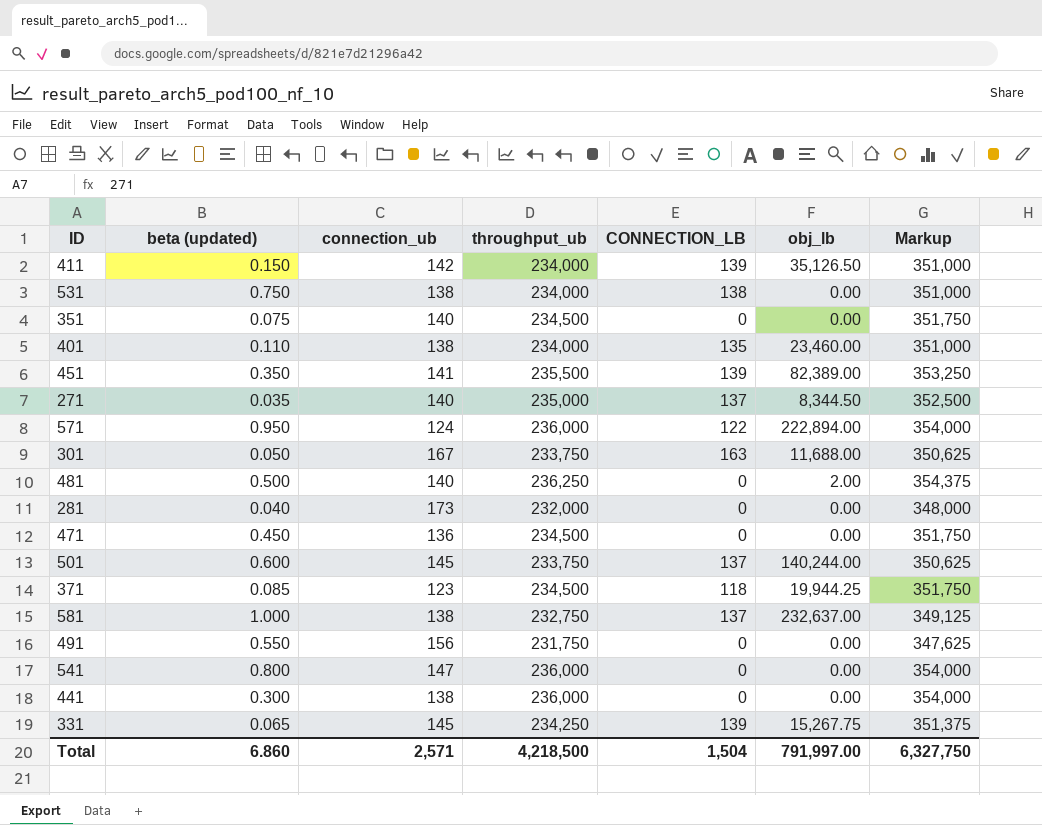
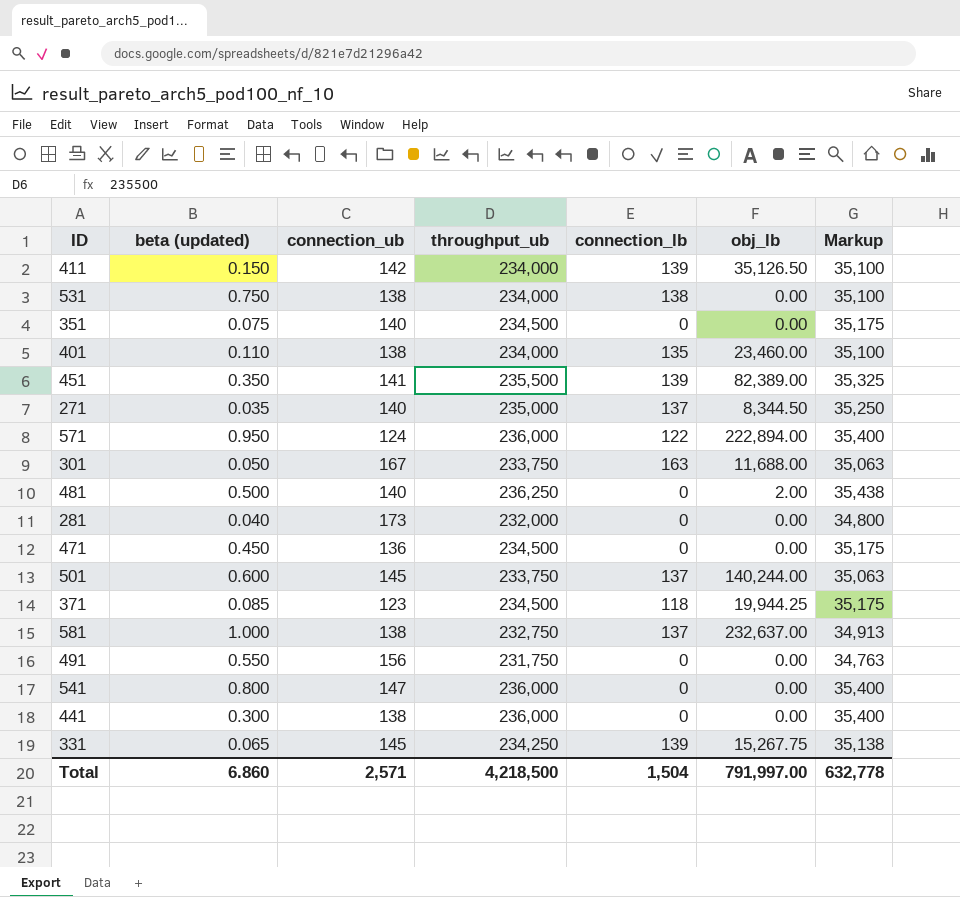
column name: CONNECTION_LB -> connection_lb
column Markup | formula: [throughput_ub] * 1.5 -> [throughput_ub] * 0.15
Total | Markup: 6,327,750 -> 632,778

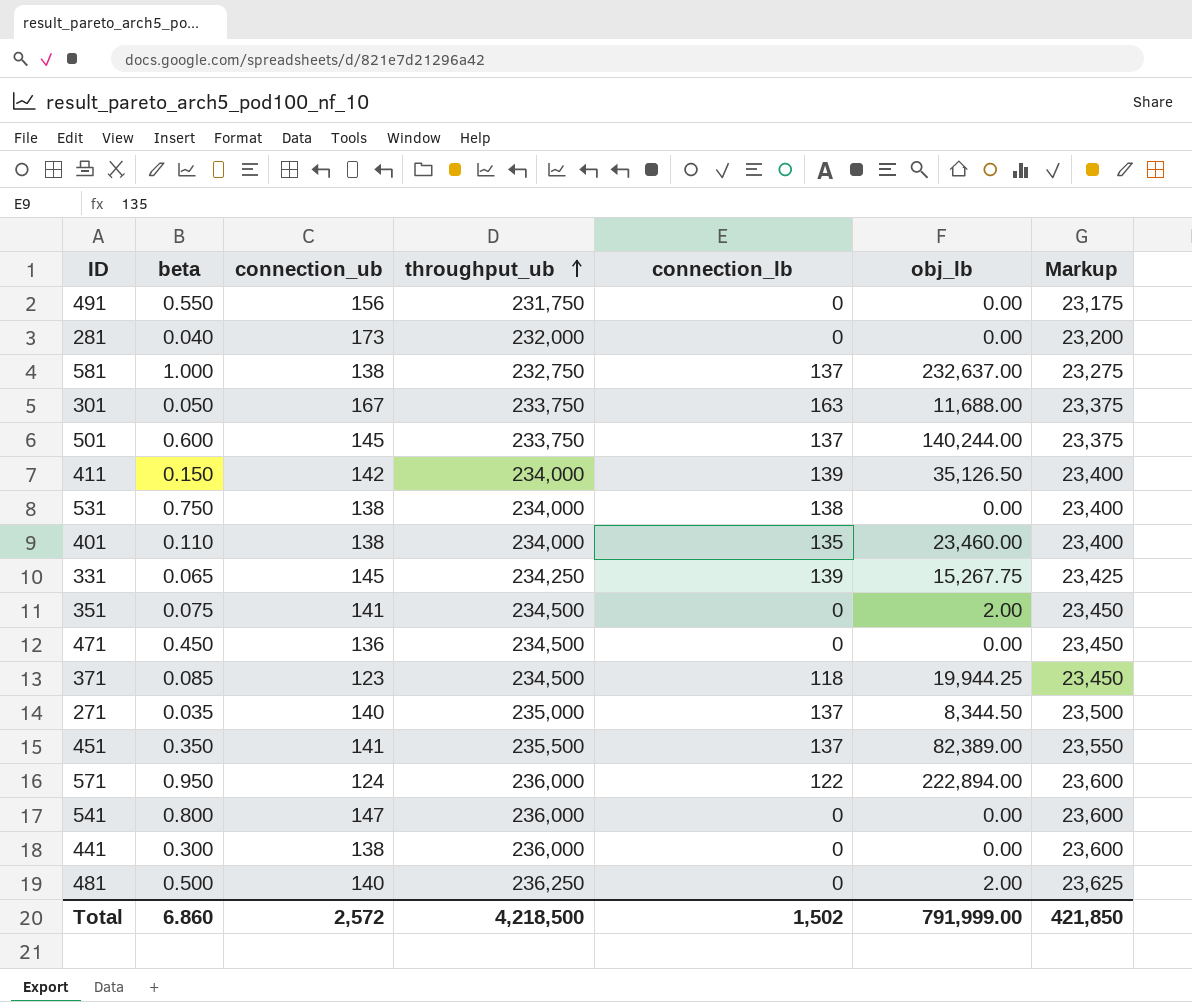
row order: none -> throughput_ub ascending
column name: beta (updated) -> beta
column Markup | formula: [throughput_ub] * 0.15 -> [throughput_ub] * 0.1
351 | connection_ub: 140 -> 141
351 | obj_lb: 0.00 -> 2.00
451 | connection_lb: 139 -> 137
Total | connection_ub: 2,571 -> 2,572
Total | connection_lb: 1,504 -> 1,502
Total | obj_lb: 791,997.00 -> 791,999.00
Total | Markup: 632,778 -> 421,850

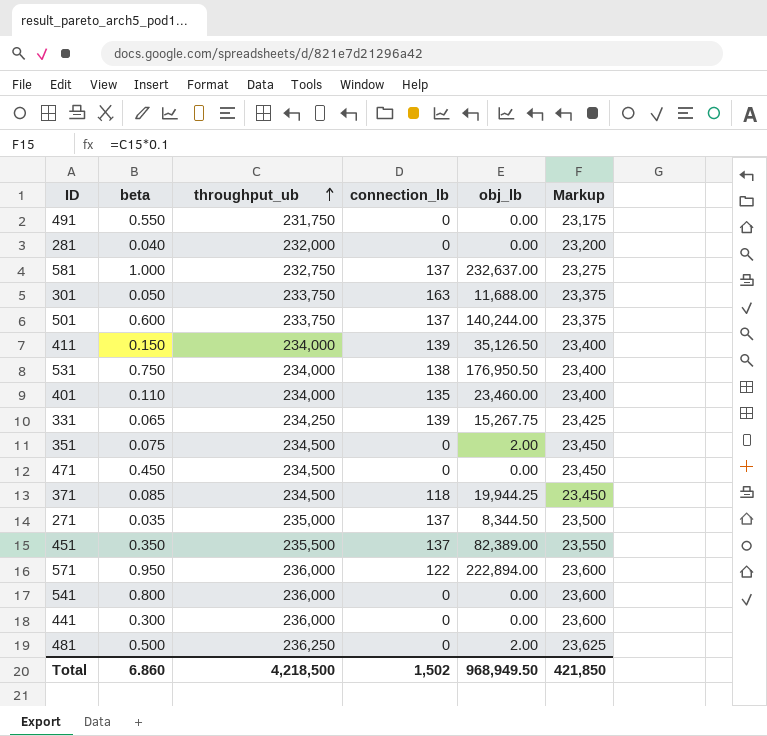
column connection_ub | position: 3 -> none
531 | obj_lb: 0.00 -> 176,950.50
Total | obj_lb: 791,999.00 -> 968,949.50

